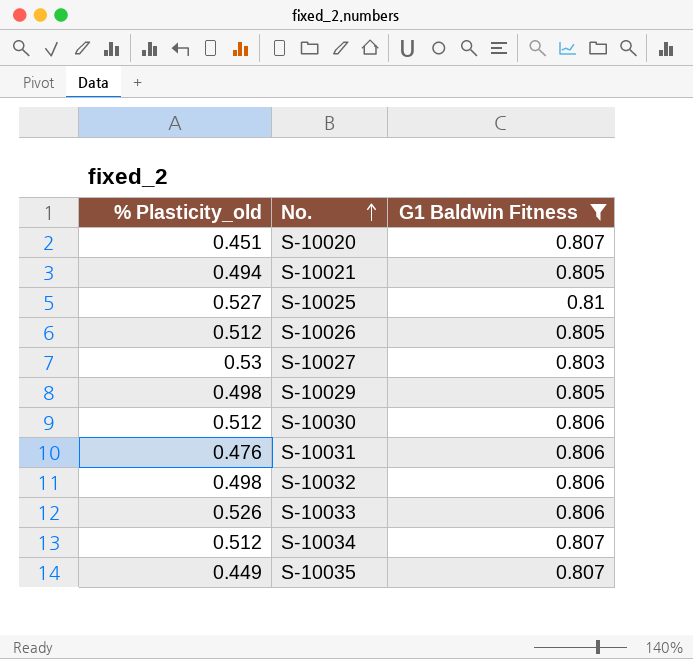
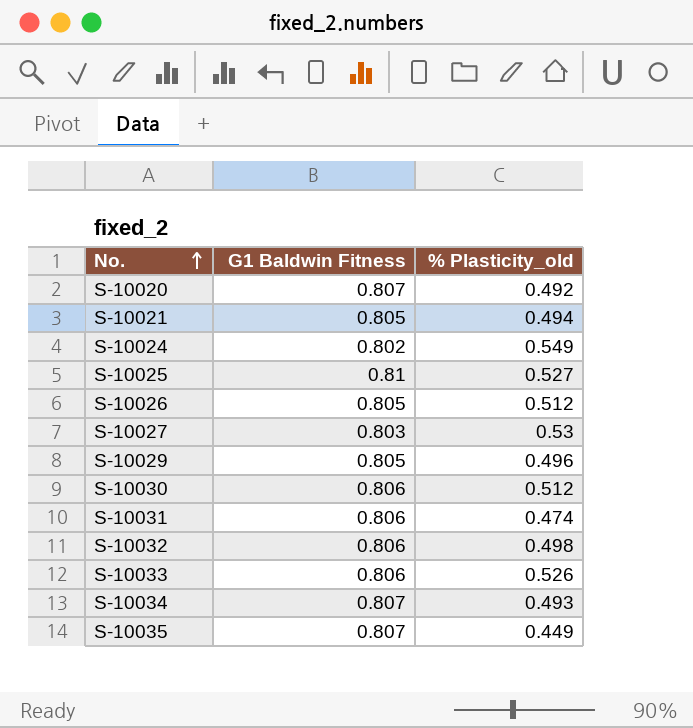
filter: G1 Baldwin Fitness != 0.802 -> none
column % Plasticity_old | position: 1 -> 3
S-10020 | % Plasticity_old: 0.451 -> 0.492
S-10029 | % Plasticity_old: 0.498 -> 0.496
S-10031 | % Plasticity_old: 0.476 -> 0.474
S-10034 | % Plasticity_old: 0.512 -> 0.493

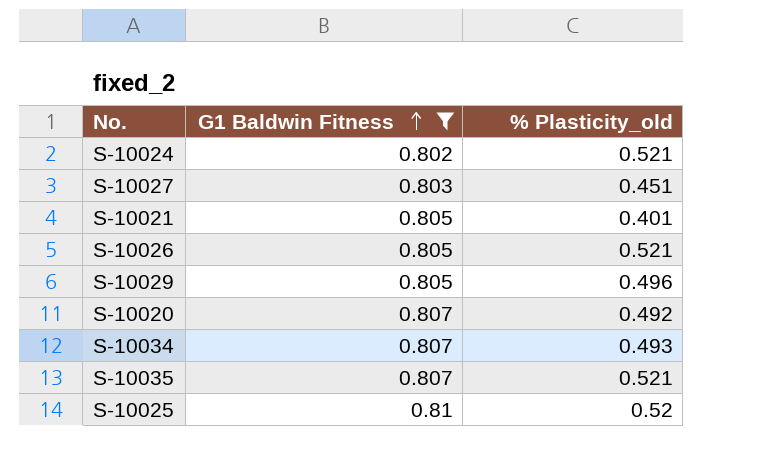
filter: none -> G1 Baldwin Fitness != 0.806
row order: No. ascending -> G1 Baldwin Fitness ascending
S-10024 | % Plasticity_old: 0.549 -> 0.521
S-10027 | % Plasticity_old: 0.53 -> 0.451
S-10021 | % Plasticity_old: 0.494 -> 0.401
S-10026 | % Plasticity_old: 0.512 -> 0.521
S-10035 | % Plasticity_old: 0.449 -> 0.521
S-10025 | % Plasticity_old: 0.527 -> 0.52

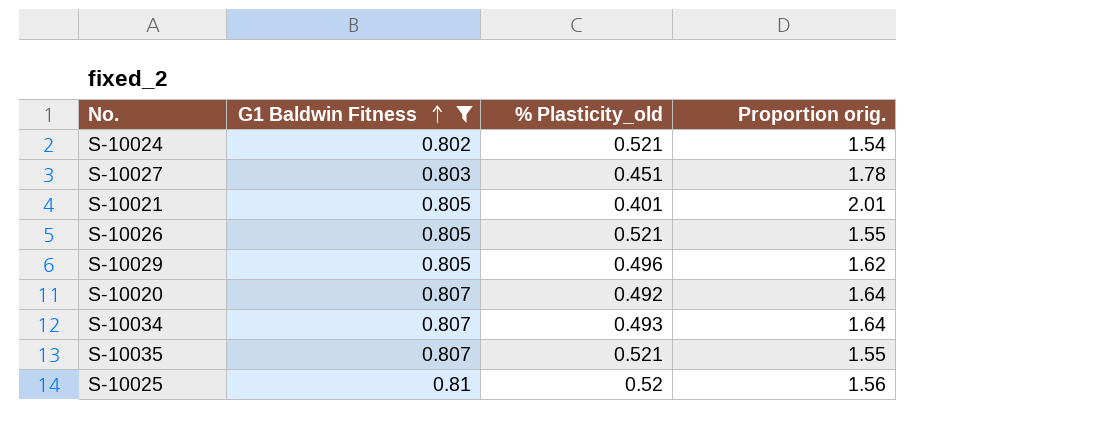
column Proportion orig. | formula: none -> [G1 Baldwin Fitness] / [% Plasticity_old]

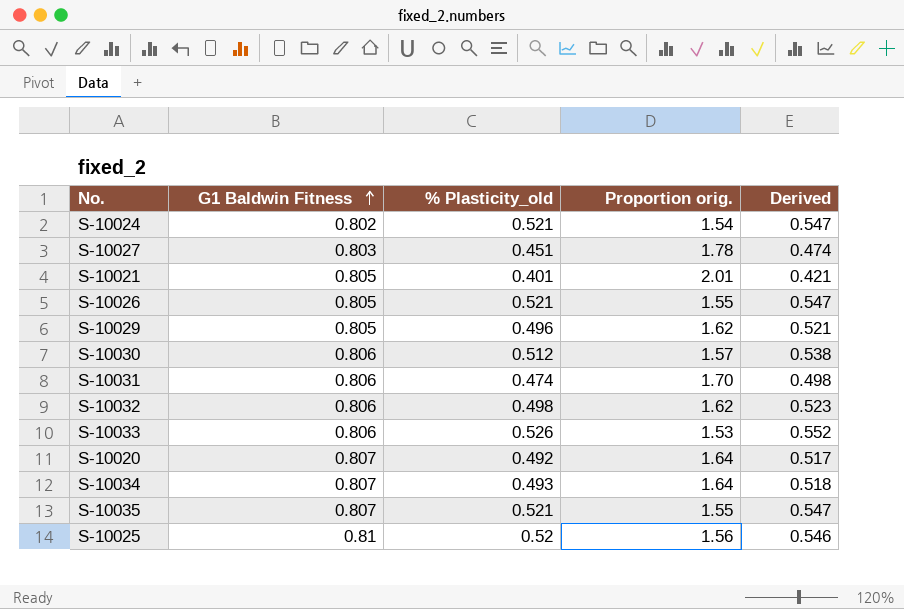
filter: G1 Baldwin Fitness != 0.806 -> none
column Derived | formula: none -> [% Plasticity_old] * 1.05

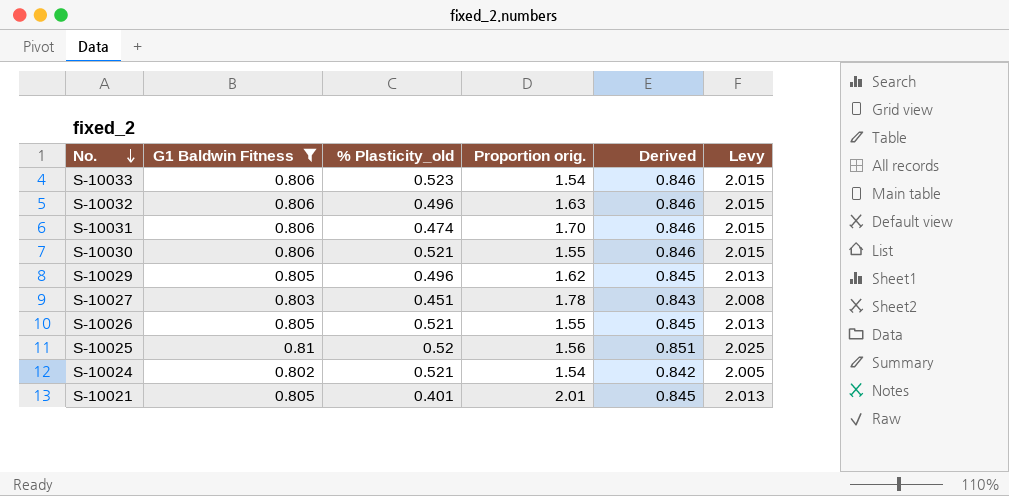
filter: none -> G1 Baldwin Fitness != 0.807
row order: G1 Baldwin Fitness ascending -> No. descending
column Derived | formula: [% Plasticity_old] * 1.05 -> [G1 Baldwin Fitness] * 1.05
column Levy | formula: none -> [G1 Baldwin Fitness] * 2.5
S-10033 | % Plasticity_old: 0.526 -> 0.523
S-10033 | Proportion orig.: 1.53 -> 1.54
S-10032 | % Plasticity_old: 0.498 -> 0.496
S-10032 | Proportion orig.: 1.62 -> 1.63
S-10030 | % Plasticity_old: 0.512 -> 0.521
S-10030 | Proportion orig.: 1.57 -> 1.55

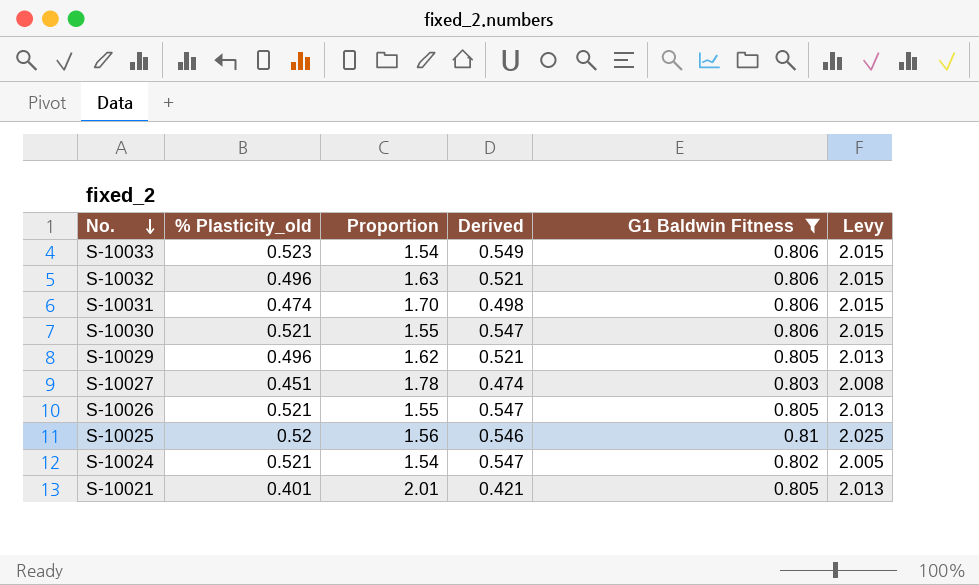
column name: Proportion orig. -> Proportion
column Derived | formula: [G1 Baldwin Fitness] * 1.05 -> [% Plasticity_old] * 1.05
column G1 Baldwin Fitness | position: 2 -> 5

